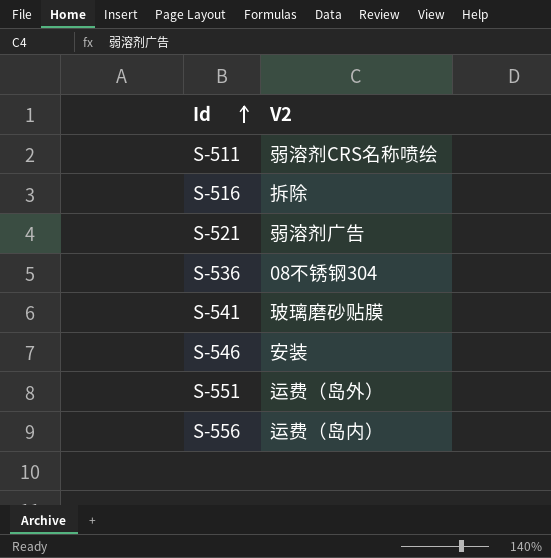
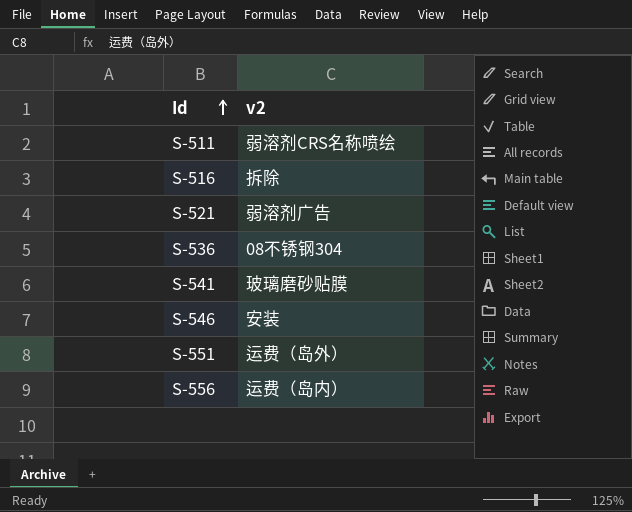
column name: V2 -> v2

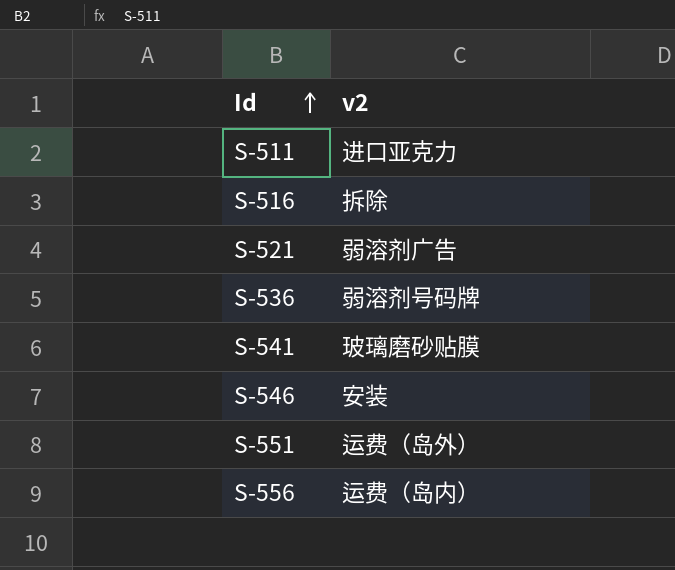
S-511 | v2: 弱溶剂CRS名称喷绘 -> 进口亚克力
S-536 | v2: 08不锈钢304 -> 弱溶剂号码牌

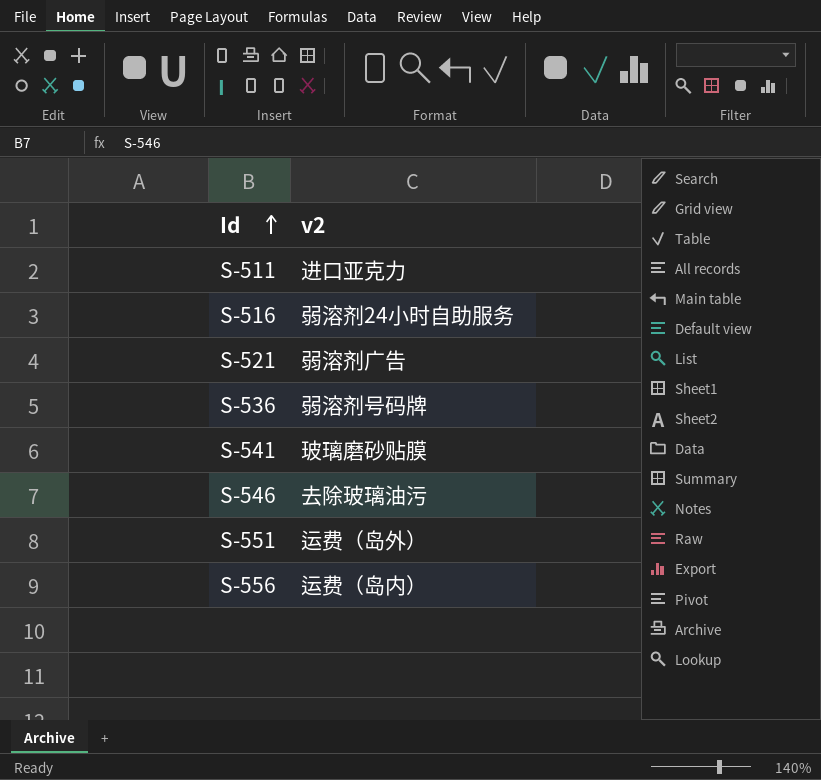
S-516 | v2: 拆除 -> 弱溶剂24小时自助服务
S-546 | v2: 安装 -> 去除玻璃油污

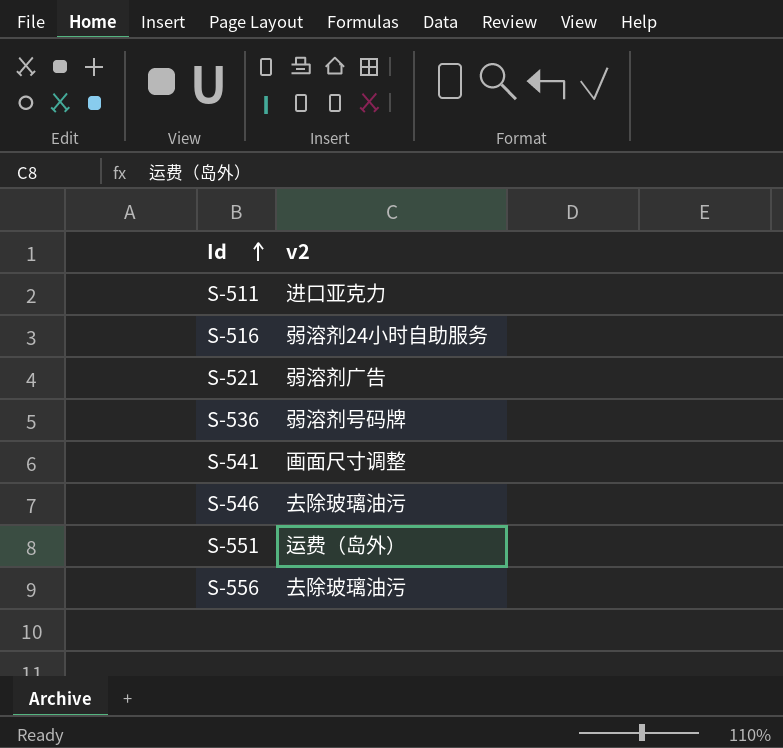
S-541 | v2: 玻璃磨砂贴膜 -> 画面尺寸调整
S-556 | v2: 运费（岛内） -> 去除玻璃油污

